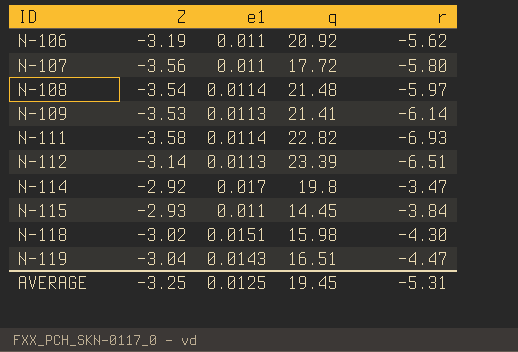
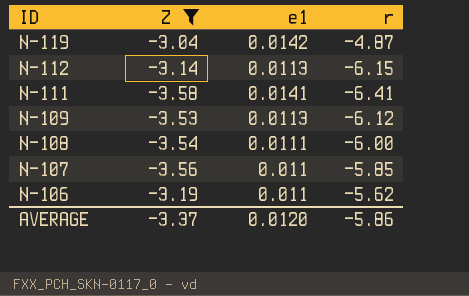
filter: none -> Z <= -3.04
row order: ID ascending -> ID descending
column q | position: 4 -> none
N-119 | e1: 0.0143 -> 0.0142
N-119 | r: -4.47 -> -4.87
N-112 | r: -6.51 -> -6.15
N-111 | e1: 0.0114 -> 0.0141
N-111 | r: -6.93 -> -6.41
N-109 | r: -6.14 -> -6.12
N-108 | e1: 0.0114 -> 0.0111
N-108 | r: -5.97 -> -6.00
N-107 | r: -5.80 -> -5.85
AVERAGE | Z: -3.25 -> -3.37
AVERAGE | e1: 0.0125 -> 0.0120
AVERAGE | r: -5.31 -> -5.86

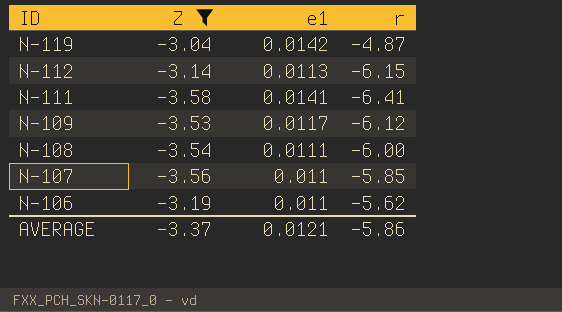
N-109 | e1: 0.0113 -> 0.0117
AVERAGE | e1: 0.0120 -> 0.0121

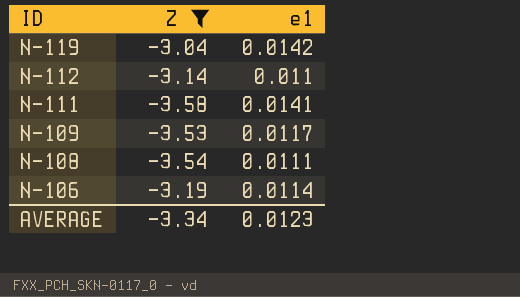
column r | position: 4 -> none
row N-107: -3.56 | 0.011 | -5.85 -> none
N-112 | e1: 0.0113 -> 0.011
N-106 | e1: 0.011 -> 0.0114
AVERAGE | Z: -3.37 -> -3.34
AVERAGE | e1: 0.0121 -> 0.0123

